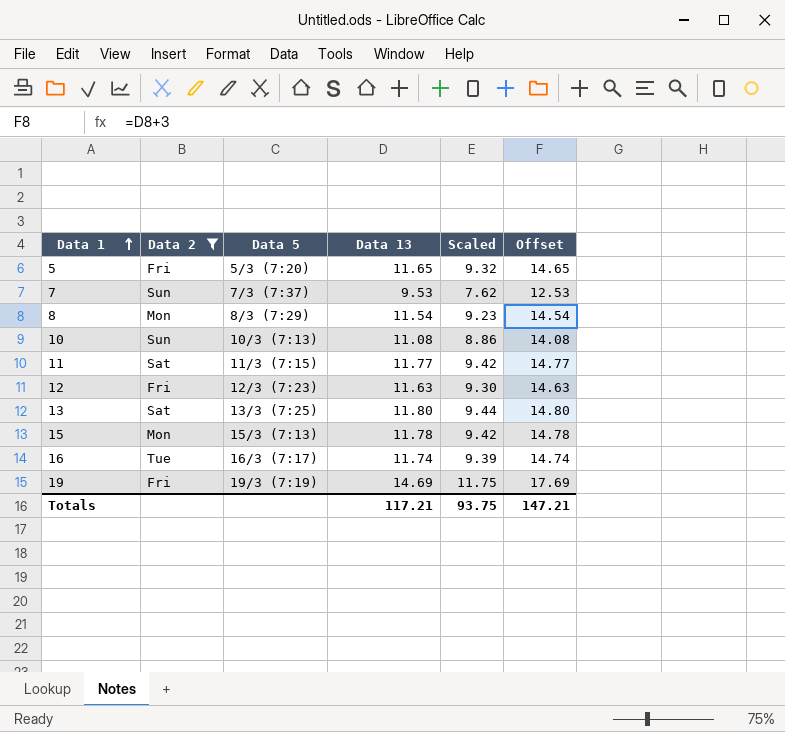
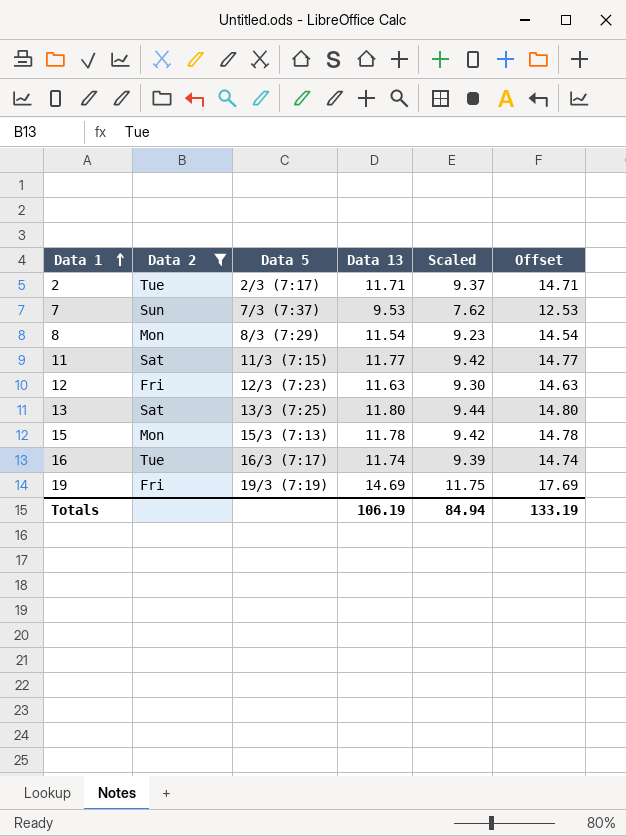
row 5: Fri | 5/3 (7:20) | 11.65 | 9.32 | 14.65 -> none
row 10: Sun | 10/3 (7:13) | 11.08 | 8.86 | 14.08 -> none
row 2: none -> Tue | 2/3 (7:17) | 11.71 | 9.37 | 14.71
Totals | Data 13: 117.21 -> 106.19
Totals | Scaled: 93.75 -> 84.94
Totals | Offset: 147.21 -> 133.19

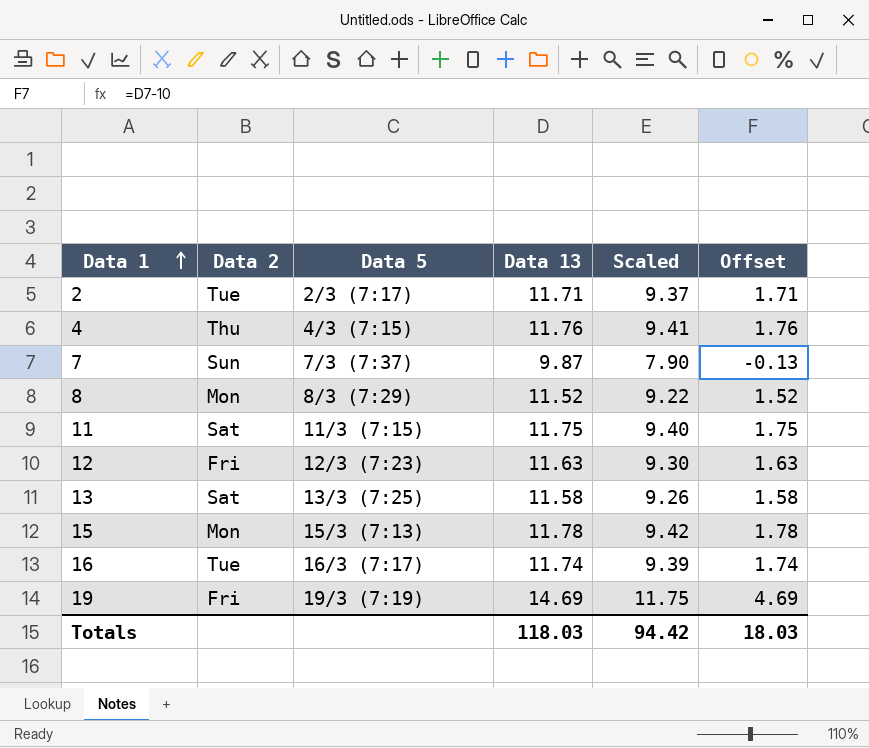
filter: Data 2 != Thu -> none
column Offset | formula: [Data 13] + 3 -> [Data 13] - 10
7 | Data 13: 9.53 -> 9.87
7 | Scaled: 7.62 -> 7.90
8 | Data 13: 11.54 -> 11.52
8 | Scaled: 9.23 -> 9.22
11 | Data 13: 11.77 -> 11.75
11 | Scaled: 9.42 -> 9.40
13 | Data 13: 11.80 -> 11.58
13 | Scaled: 9.44 -> 9.26
Totals | Data 13: 106.19 -> 118.03
Totals | Scaled: 84.94 -> 94.42
Totals | Offset: 133.19 -> 18.03

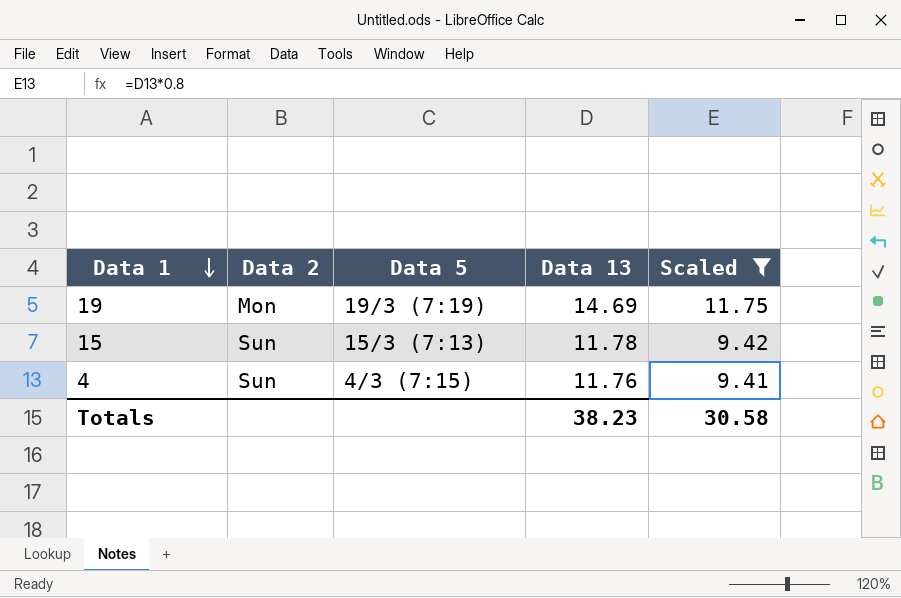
filter: none -> Scaled >= 9.41
row order: Data 1 ascending -> Data 1 descending
column Offset | formula: [Data 13] - 10 -> none
19 | Data 2: Fri -> Mon
15 | Data 2: Mon -> Sun
4 | Data 2: Thu -> Sun
Totals | Data 13: 118.03 -> 38.23
Totals | Scaled: 94.42 -> 30.58

